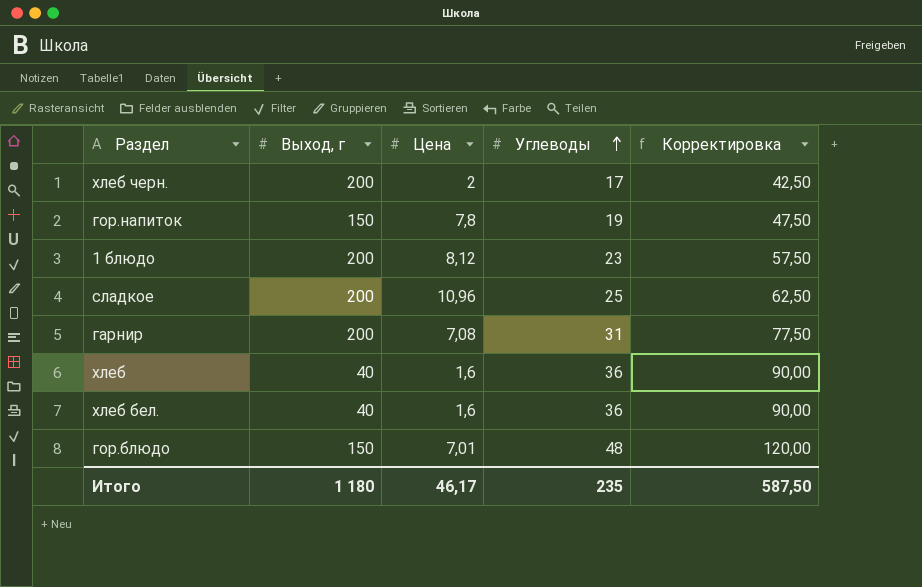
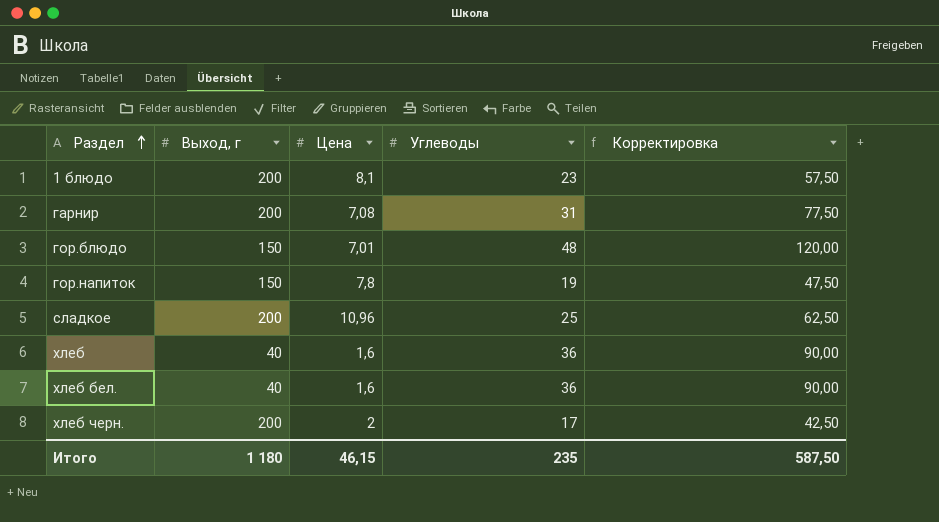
row order: Углеводы ascending -> Раздел ascending
1 блюдо | Цена: 8,12 -> 8,1
Итого | Цена: 46,17 -> 46,15

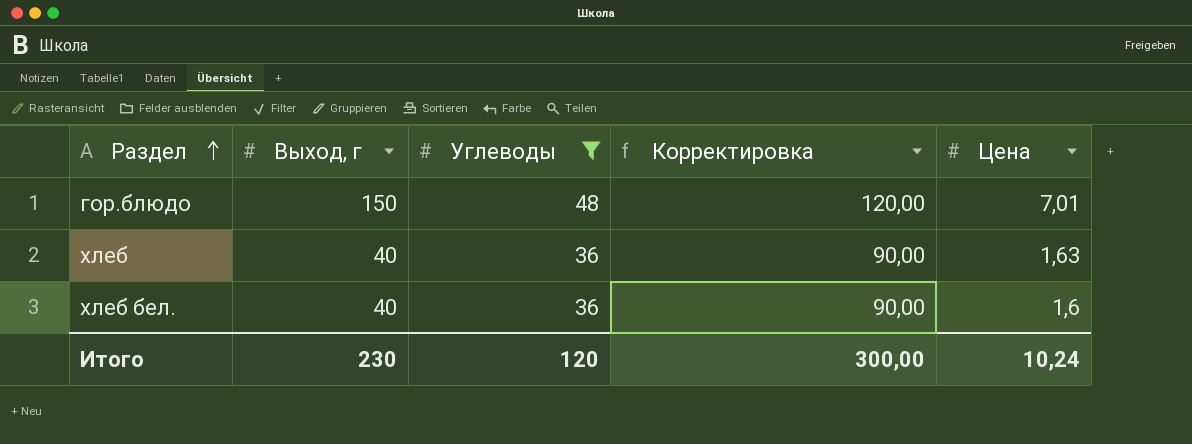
filter: none -> Углеводы >= 36
column Цена | position: 3 -> 5
хлеб | Цена: 1,6 -> 1,63
Итого | Выход, г: 1 180 -> 230
Итого | Углеводы: 235 -> 120
Итого | Корректировка: 587,50 -> 300,00
Итого | Цена: 46,15 -> 10,24

